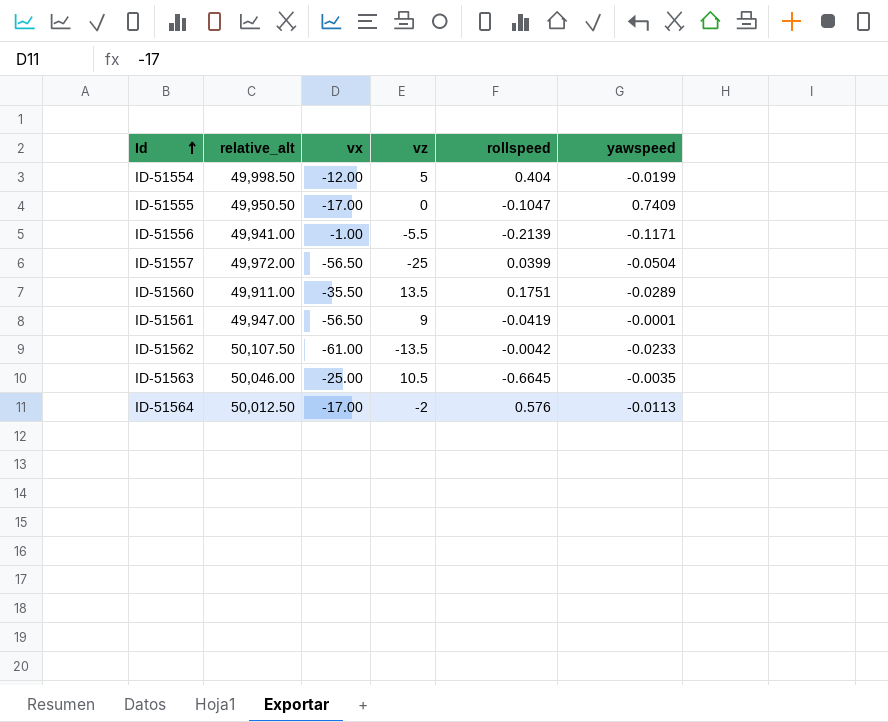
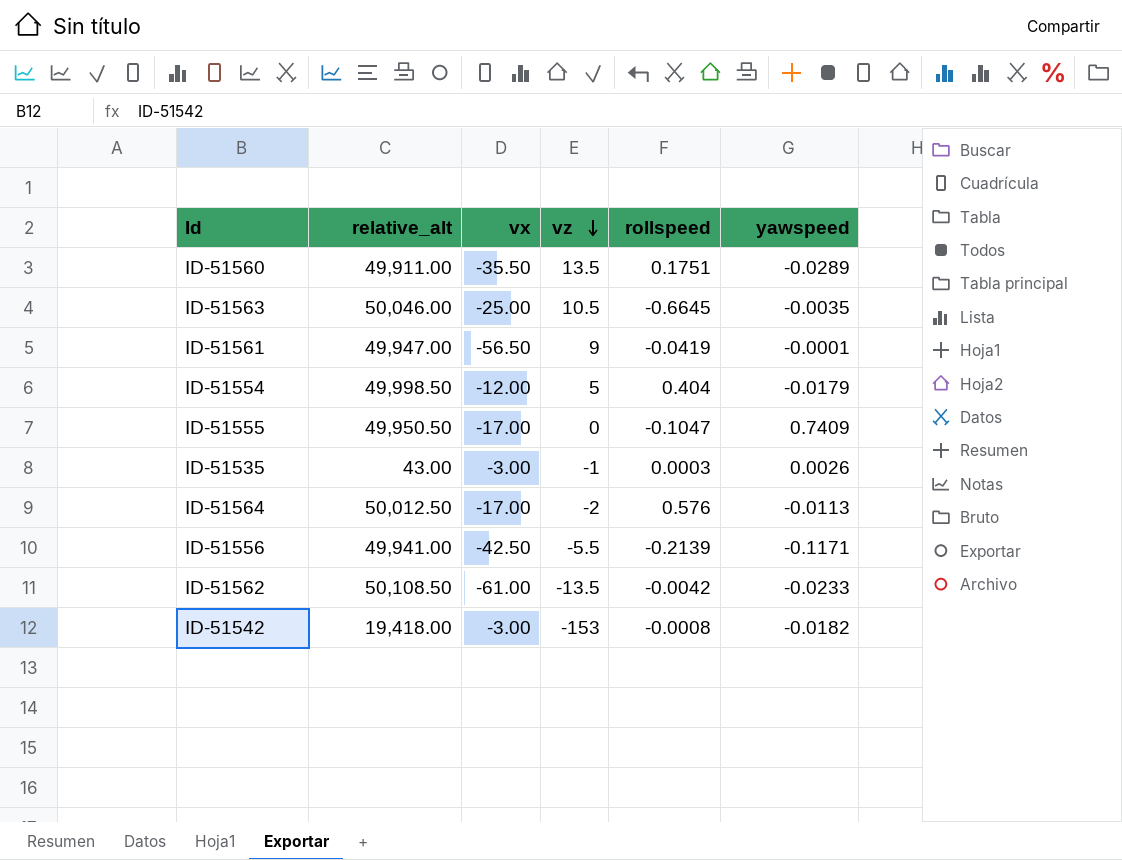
row order: Id ascending -> vz descending
row ID-51557: 49,972.00 | -56.50 | -25 | 0.0399 | -0.0504 -> none
ID-51554 | yawspeed: -0.0199 -> -0.0179
row ID-51535: none -> 43.00 | -3.00 | -1 | 0.0003 | 0.0026
ID-51556 | vx: -1.00 -> -42.50
ID-51562 | relative_alt: 50,107.50 -> 50,108.50
row ID-51542: none -> 19,418.00 | -3.00 | -153 | -0.0008 | -0.0182

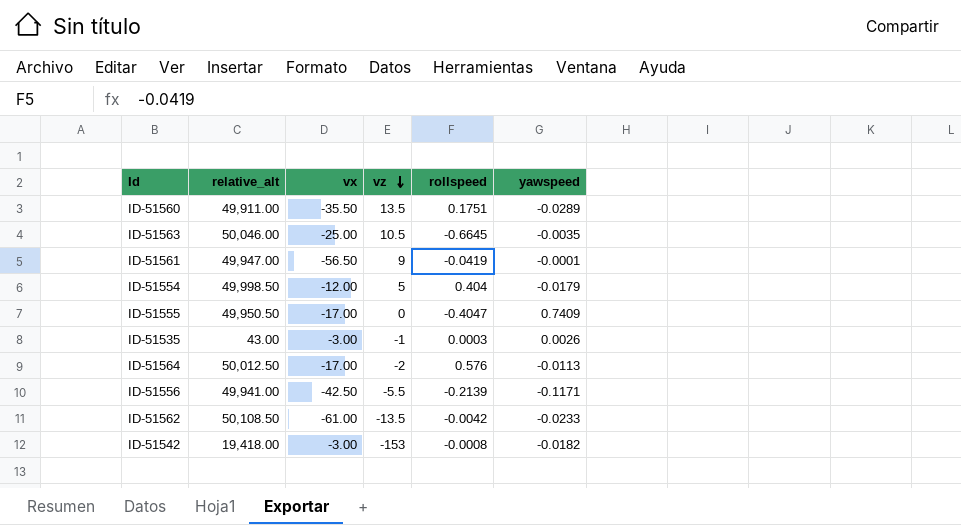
ID-51555 | rollspeed: -0.1047 -> -0.4047

